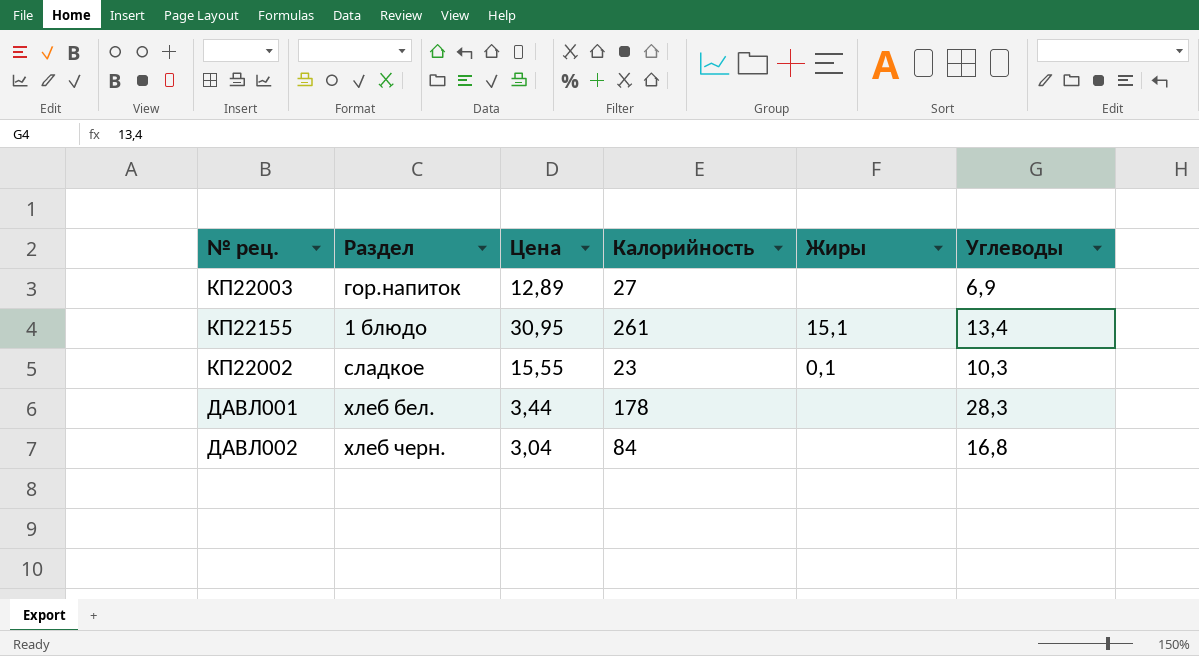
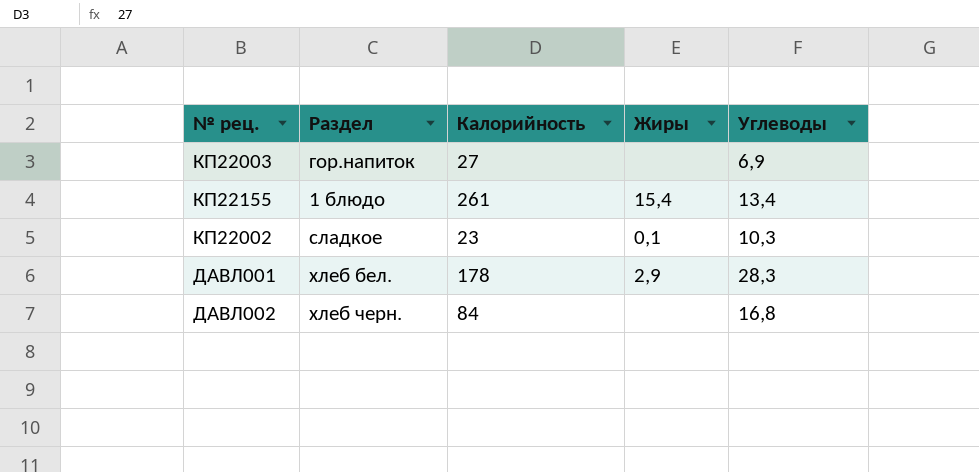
column Цена | position: 3 -> none
КП22155 | Жиры: 15,1 -> 15,4
ДАВЛ001 | Жиры: none -> 2,9

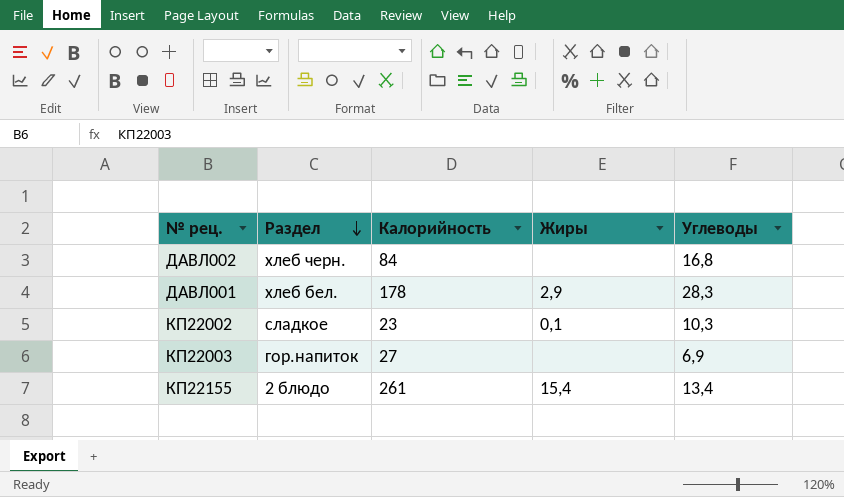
row order: none -> Раздел descending
КП22155 | Раздел: 1 блюдо -> 2 блюдо

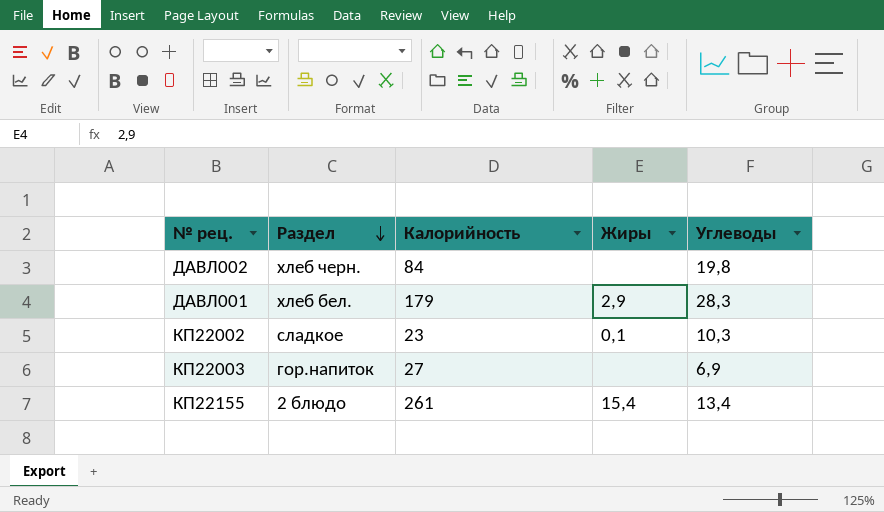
ДАВЛ002 | Углеводы: 16,8 -> 19,8
ДАВЛ001 | Калорийность: 178 -> 179

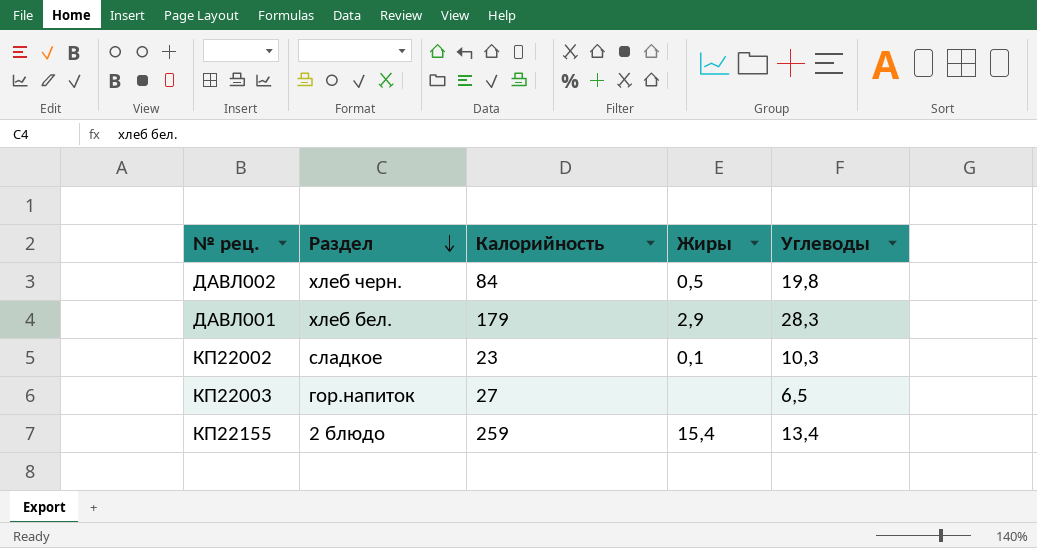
ДАВЛ002 | Жиры: none -> 0,5
КП22003 | Углеводы: 6,9 -> 6,5
КП22155 | Калорийность: 261 -> 259

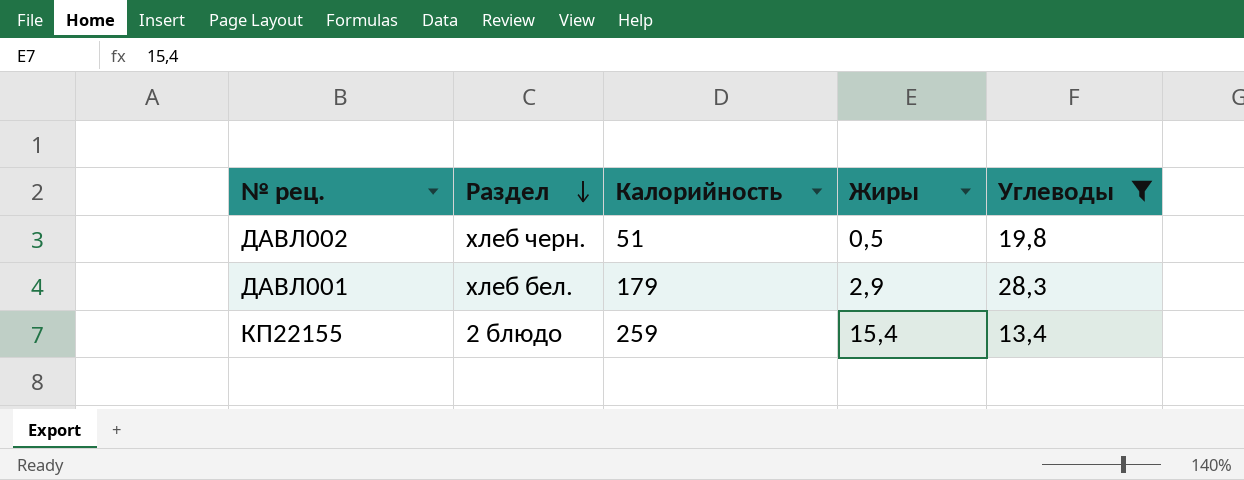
filter: none -> Углеводы >= 13,4
ДАВЛ002 | Калорийность: 84 -> 51

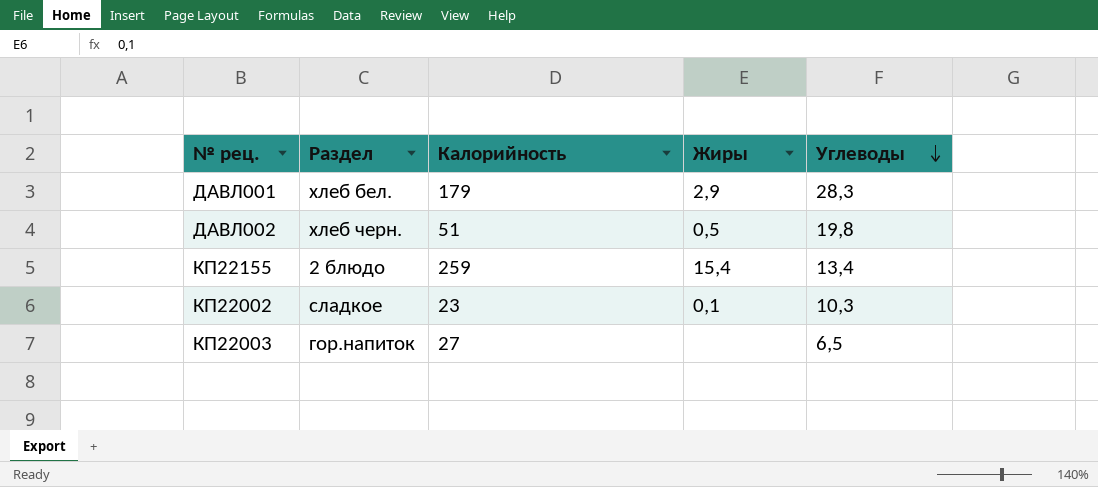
filter: Углеводы >= 13,4 -> none
row order: Раздел descending -> Углеводы descending

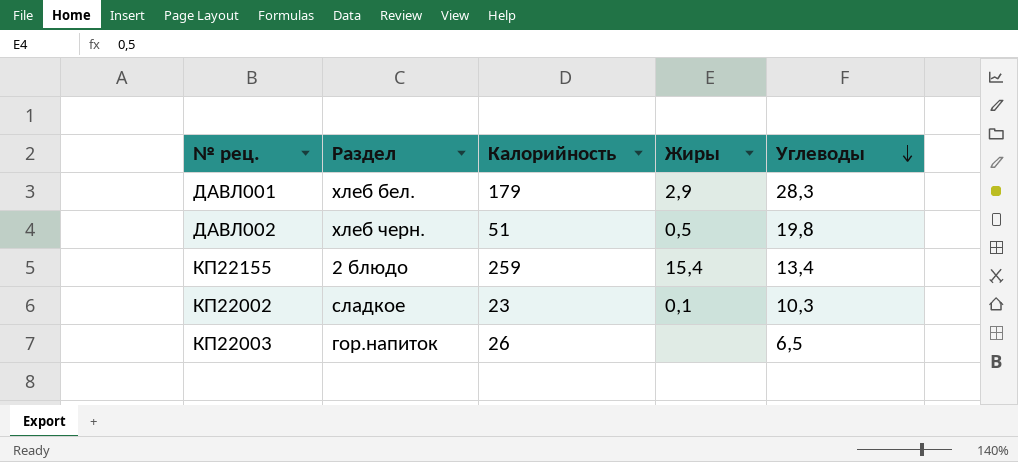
КП22003 | Калорийность: 27 -> 26

